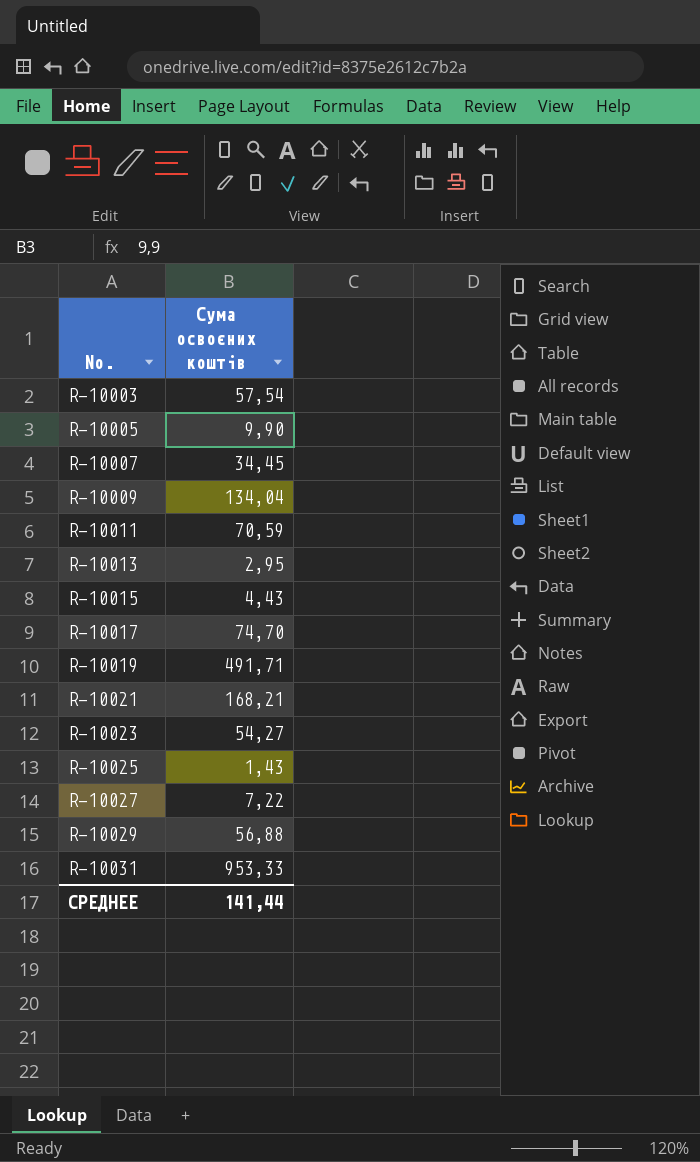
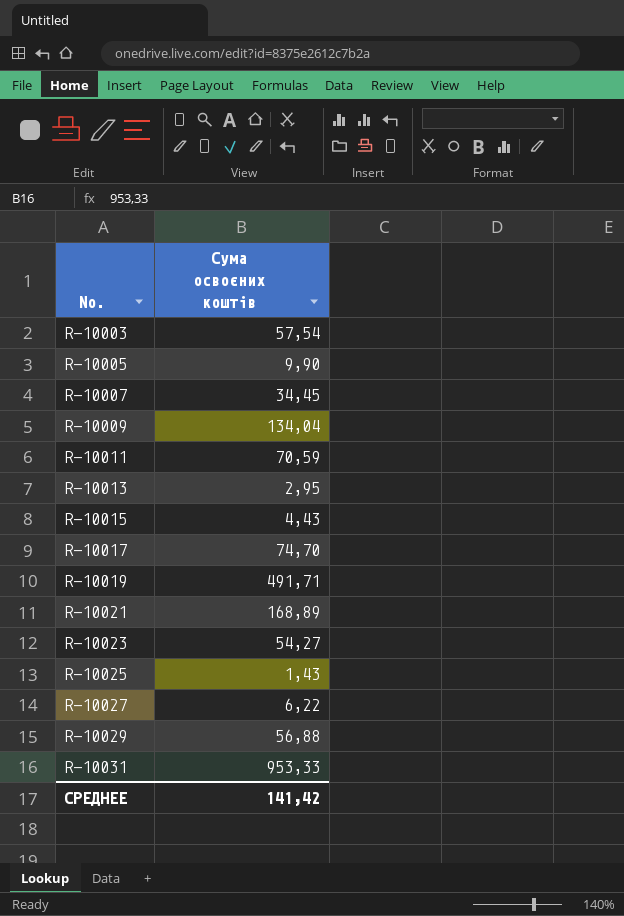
R-10021 | Сума освоєних коштів: 168,21 -> 168,89
R-10027 | Сума освоєних коштів: 7,22 -> 6,22
СРЕДНЕЕ | Сума освоєних коштів: 141,44 -> 141,42

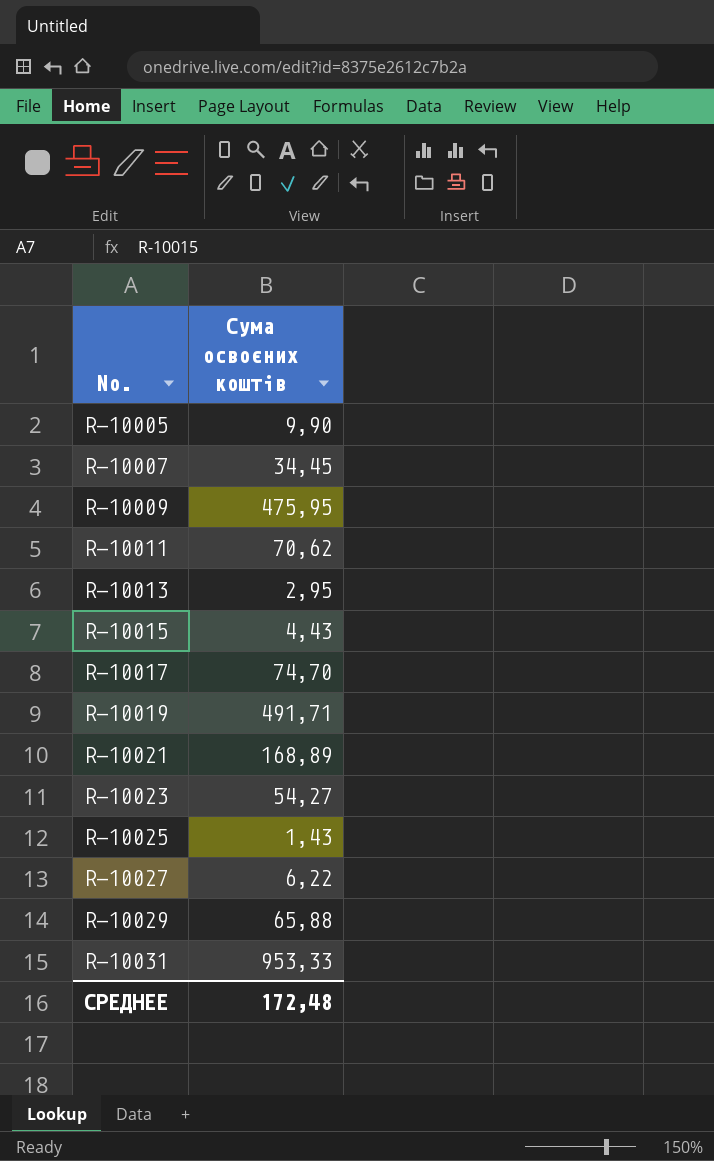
row R-10003: 57,54 -> none
R-10009 | Сума освоєних коштів: 134,04 -> 475,95
R-10011 | Сума освоєних коштів: 70,59 -> 70,62
R-10029 | Сума освоєних коштів: 56,88 -> 65,88
СРЕДНЕЕ | Сума освоєних коштів: 141,42 -> 172,48

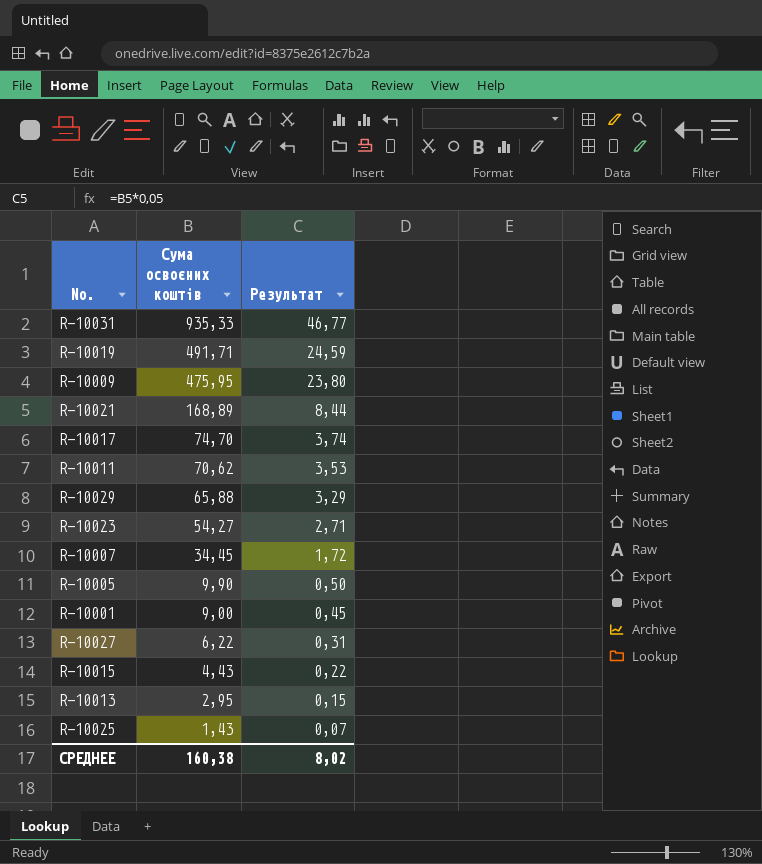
row order: No. ascending -> Сума освоєних коштів descending
column Результат | formula: none -> [Сума освоєних коштів] * 0,05
R-10031 | Сума освоєних коштів: 953,33 -> 935,33
row R-10001: none -> 9,00 | 0,45
СРЕДНЕЕ | Сума освоєних коштів: 172,48 -> 160,38

